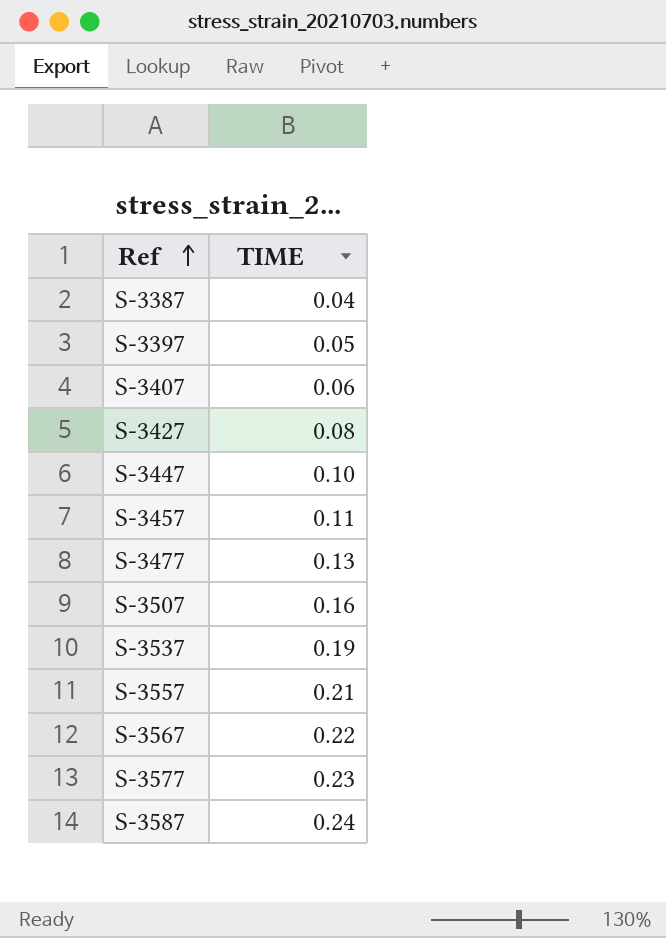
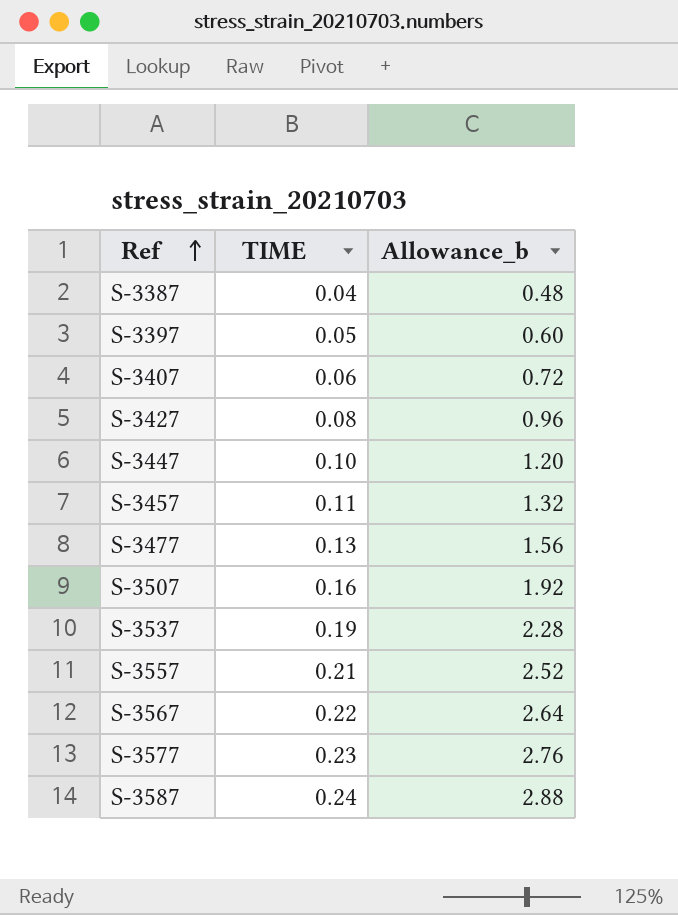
column Allowance_b | formula: none -> [TIME] * 12

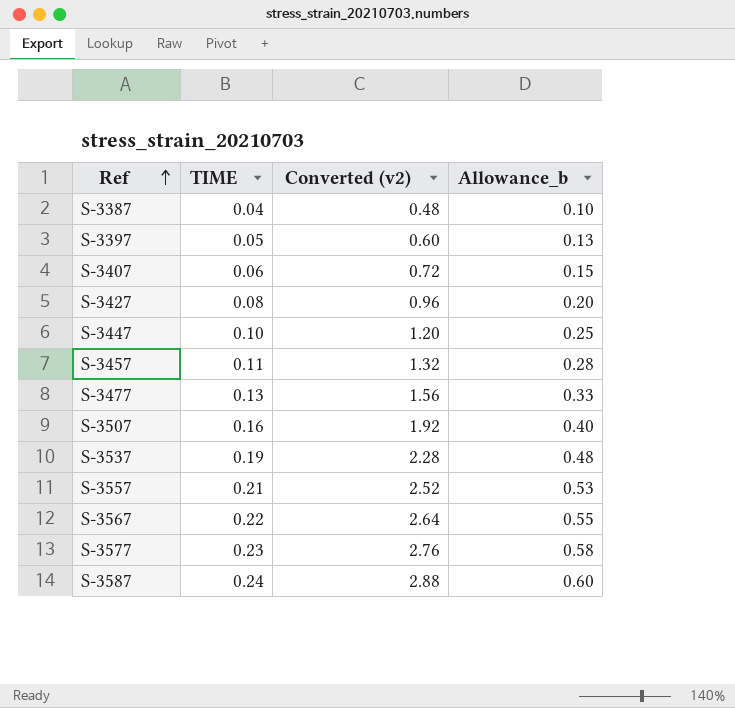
column Converted (v2) | formula: none -> [TIME] * 12
column Allowance_b | formula: [TIME] * 12 -> [TIME] * 2.5

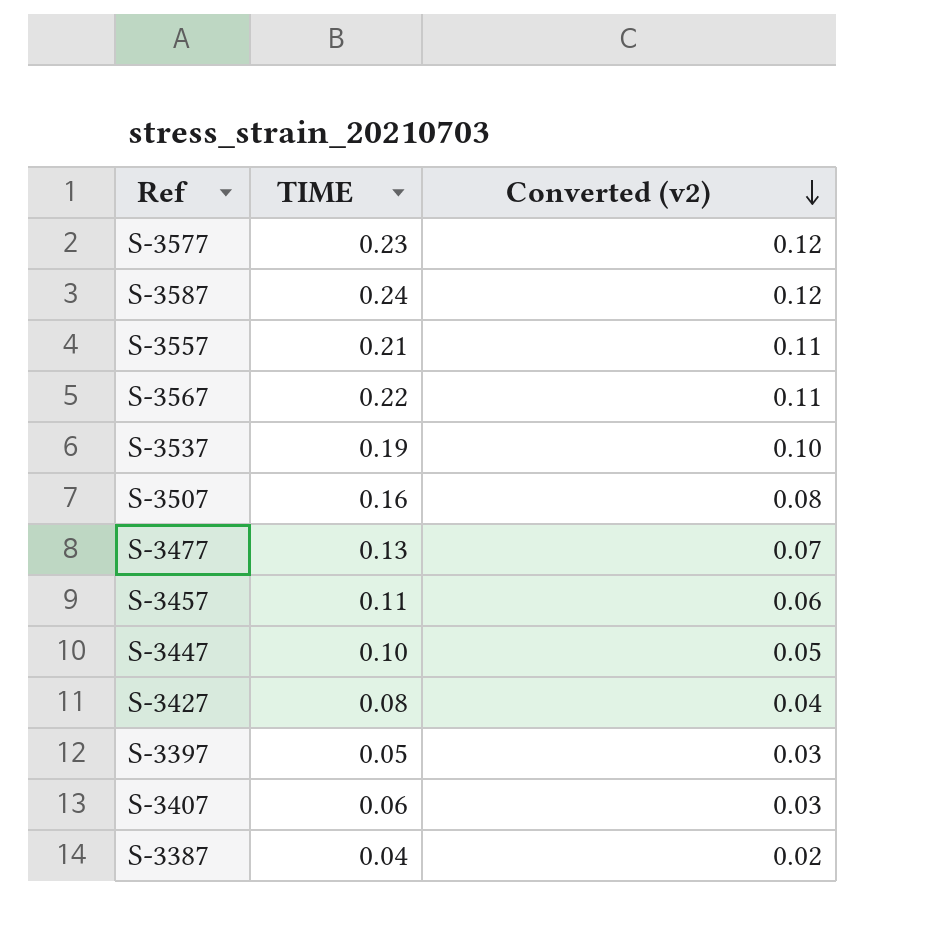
row order: Ref ascending -> Converted (v2) descending
column Allowance_b | formula: [TIME] * 2.5 -> none
column Converted (v2) | formula: [TIME] * 12 -> [TIME] * 0.5

